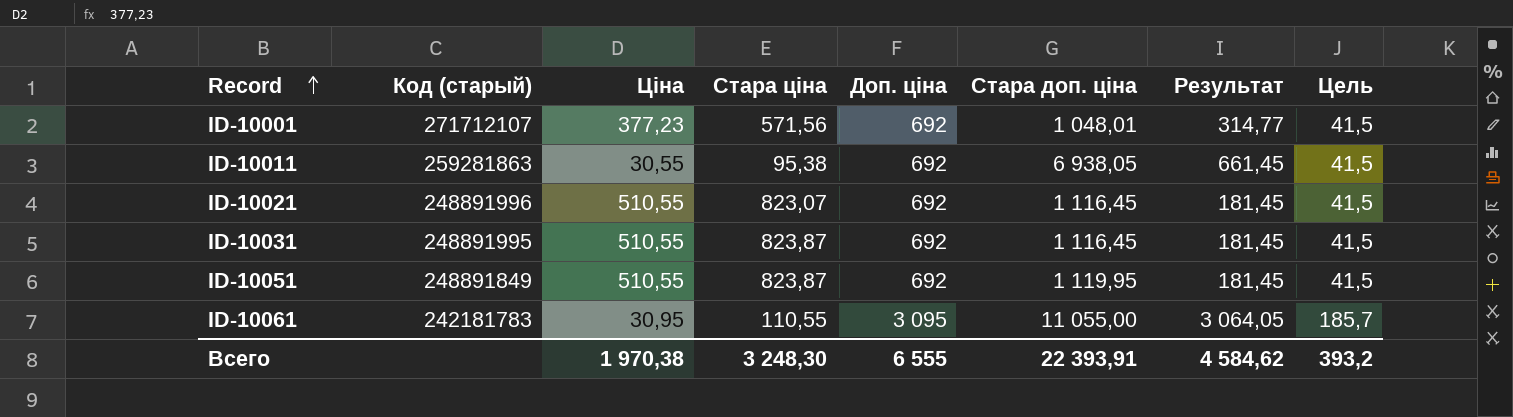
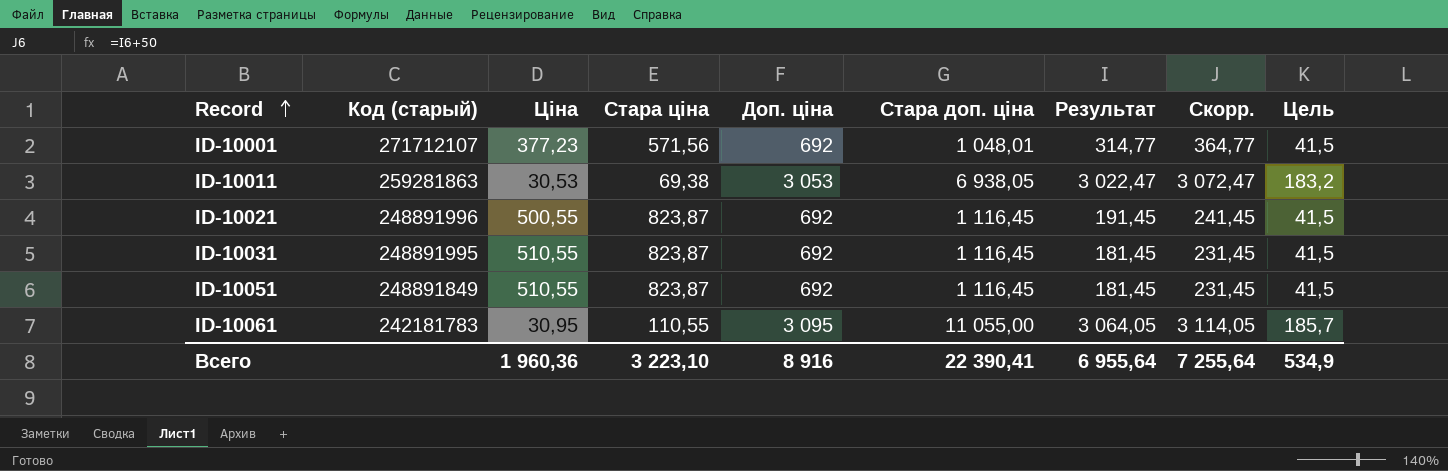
column Скорр. | formula: none -> [Результат] + 50
ID-10011 | Ціна: 30,55 -> 30,53
ID-10011 | Стара ціна: 95,38 -> 69,38
ID-10011 | Доп. ціна: 692 -> 3 053
ID-10011 | Результат: 661,45 -> 3 022,47
ID-10011 | Цель: 41,5 -> 183,2
ID-10021 | Ціна: 510,55 -> 500,55
ID-10021 | Стара ціна: 823,07 -> 823,87
ID-10021 | Результат: 181,45 -> 191,45
ID-10051 | Стара доп. ціна: 1 119,95 -> 1 116,45
Всего | Ціна: 1 970,38 -> 1 960,36
Всего | Стара ціна: 3 248,30 -> 3 223,10
Всего | Доп. ціна: 6 555 -> 8 916
Всего | Стара доп. ціна: 22 393,91 -> 22 390,41
Всего | Результат: 4 584,62 -> 6 955,64
Всего | Цель: 393,2 -> 534,9

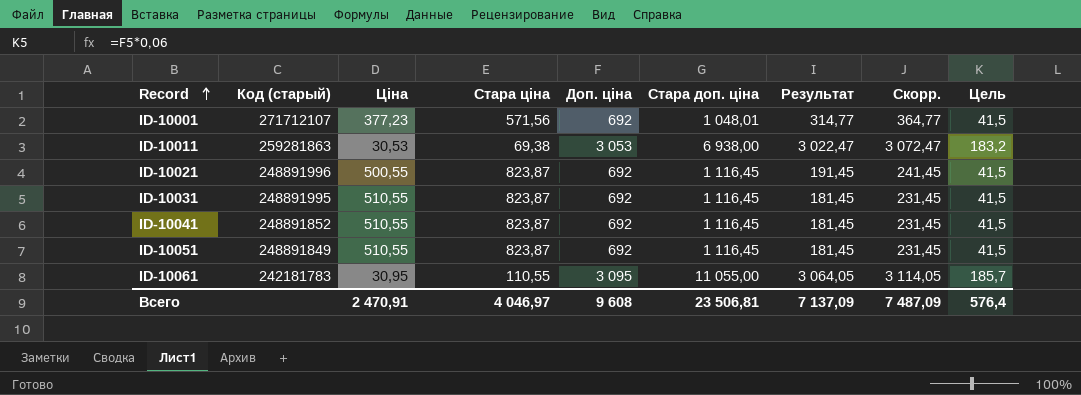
ID-10011 | Стара доп. ціна: 6 938,05 -> 6 938,00
row ID-10041: none -> 248891852 | 510,55 | 823,87 | 692 | 1 116,45 | 181,45 | 231,45 | 41,5
Всего | Ціна: 1 960,36 -> 2 470,91
Всего | Стара ціна: 3 223,10 -> 4 046,97
Всего | Доп. ціна: 8 916 -> 9 608
Всего | Стара доп. ціна: 22 390,41 -> 23 506,81
Всего | Результат: 6 955,64 -> 7 137,09
Всего | Скорр.: 7 255,64 -> 7 487,09
Всего | Цель: 534,9 -> 576,4

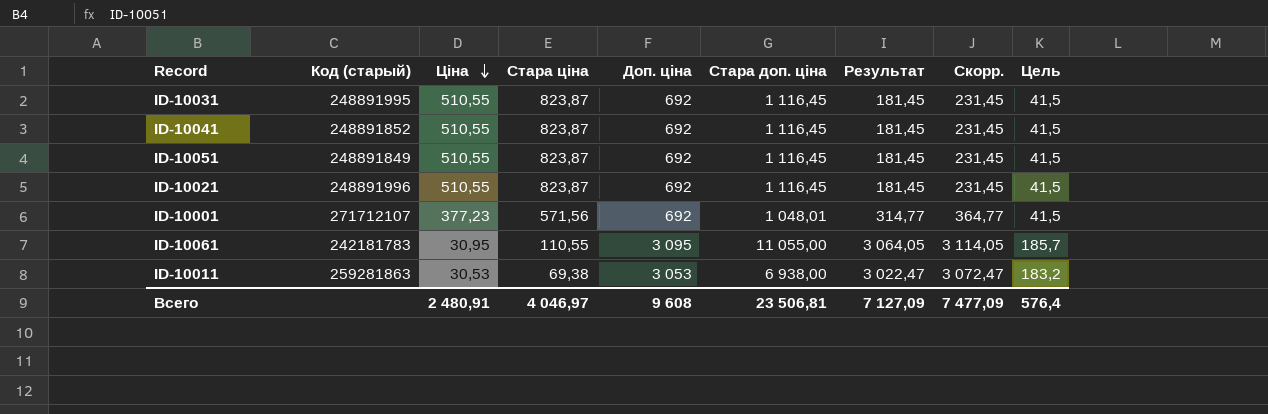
row order: Record ascending -> Ціна descending
ID-10021 | Ціна: 500,55 -> 510,55
ID-10021 | Результат: 191,45 -> 181,45
ID-10021 | Скорр.: 241,45 -> 231,45
Всего | Ціна: 2 470,91 -> 2 480,91
Всего | Результат: 7 137,09 -> 7 127,09
Всего | Скорр.: 7 487,09 -> 7 477,09

